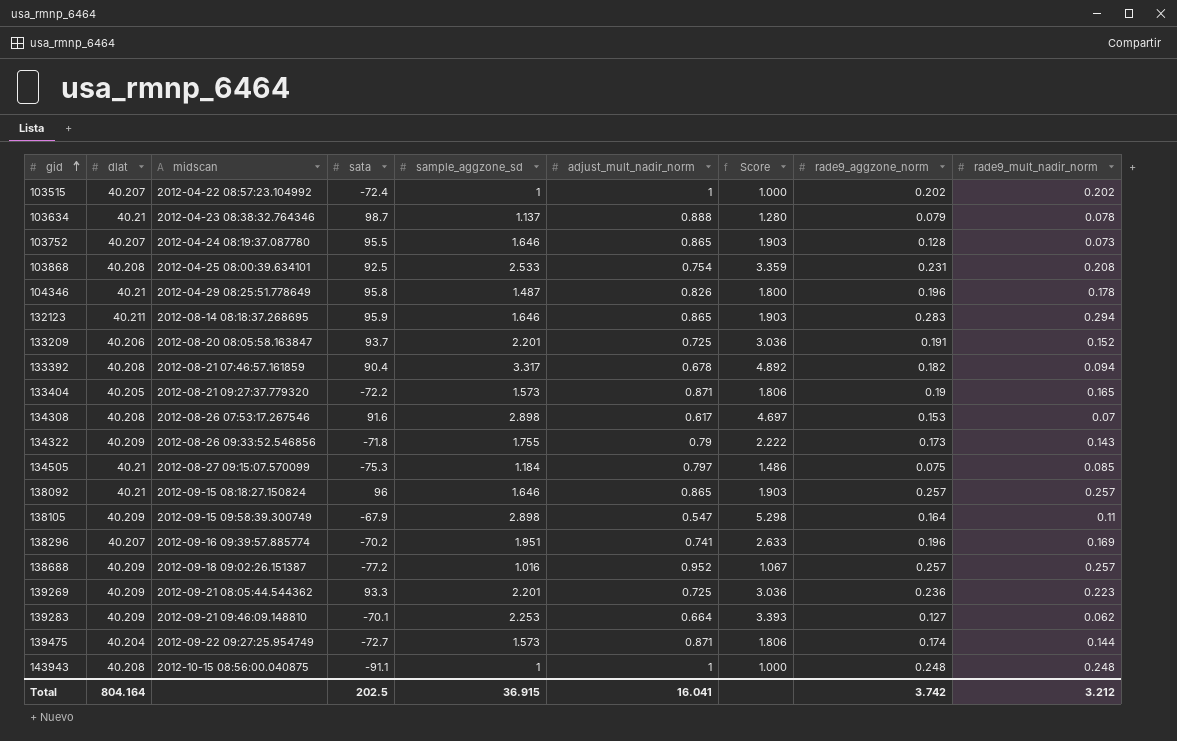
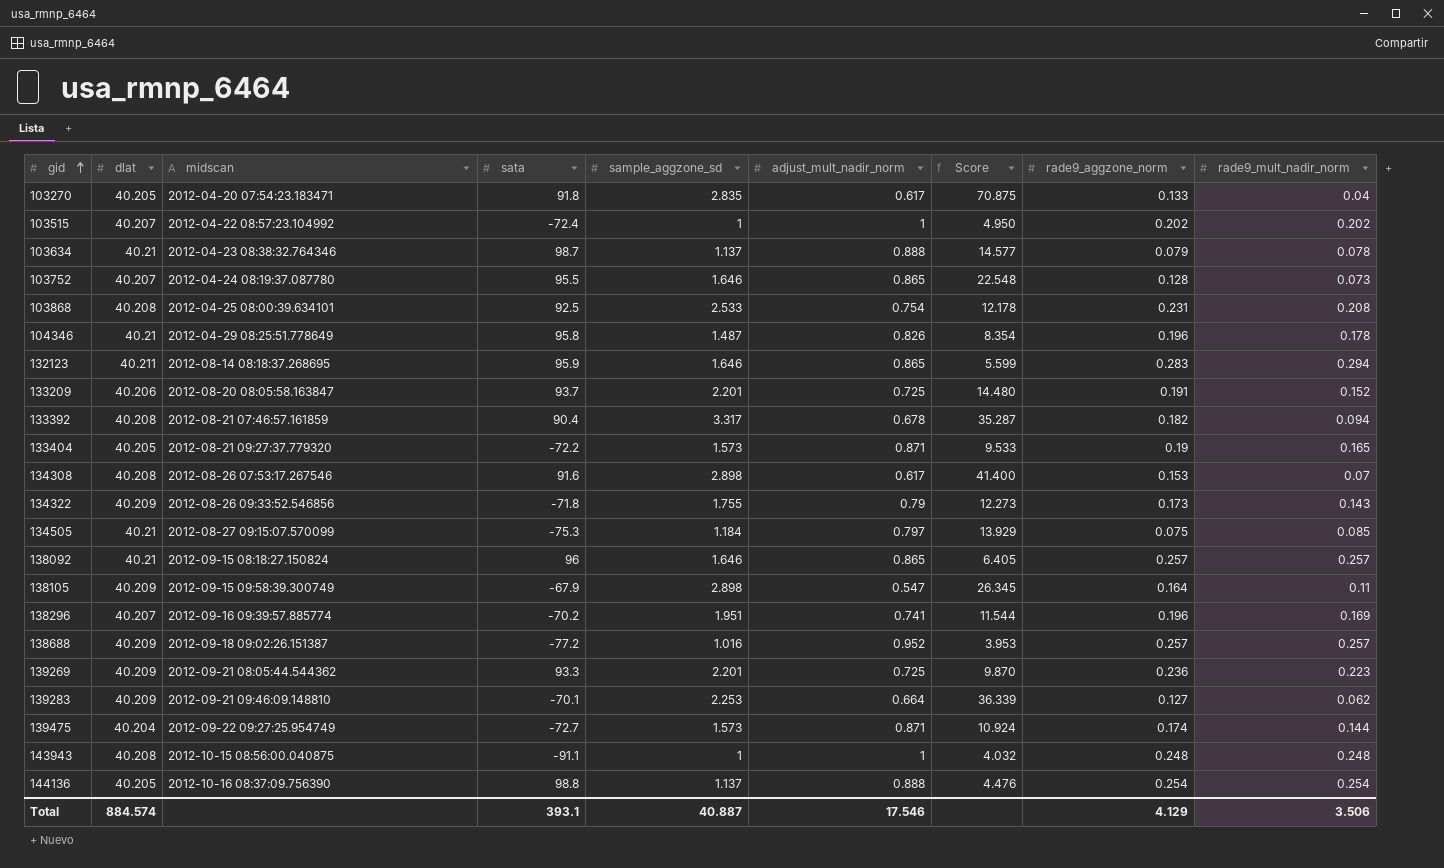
column Score | formula: [sample_aggzone_sd] / [adjust_mult_nadir_norm] -> [sample_aggzone_sd] / [rade9_mult_nadir_norm]
row 103270: none -> 40.205 | 2012-04-20 07:54:23.183471 | 91.8 | 2.835 | 0.617 | 70.875 | 0.133 | 0.04
row 144136: none -> 40.205 | 2012-10-16 08:37:09.756390 | 98.8 | 1.137 | 0.888 | 4.476 | 0.254 | 0.254
Total | dlat: 804.164 -> 884.574
Total | sata: 202.5 -> 393.1
Total | sample_aggzone_sd: 36.915 -> 40.887
Total | adjust_mult_nadir_norm: 16.041 -> 17.546
Total | rade9_aggzone_norm: 3.742 -> 4.129
Total | rade9_mult_nadir_norm: 3.212 -> 3.506

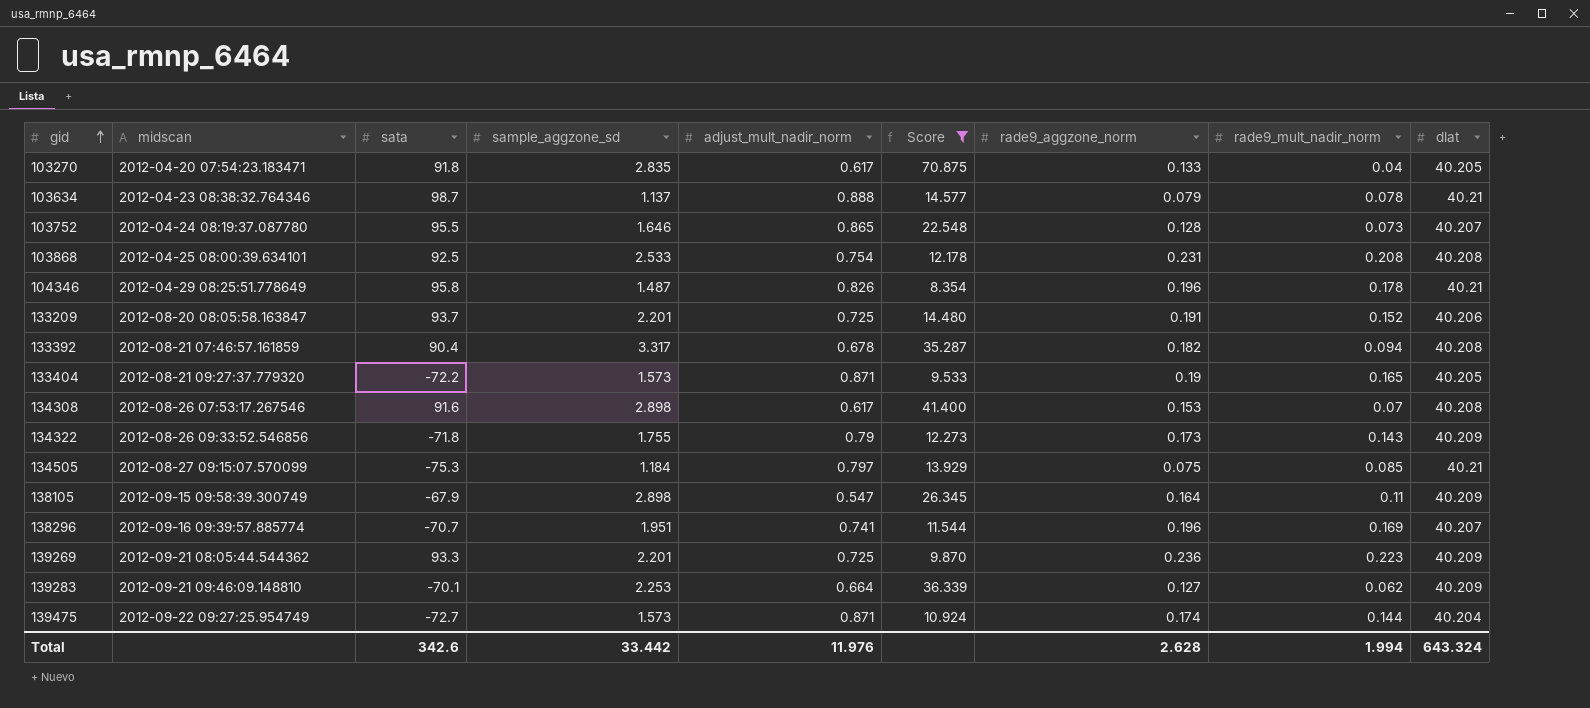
filter: none -> Score >= 8.354
column dlat | position: 2 -> 9
138296 | sata: -70.2 -> -70.7
Total | sata: 393.1 -> 342.6
Total | sample_aggzone_sd: 40.887 -> 33.442
Total | adjust_mult_nadir_norm: 17.546 -> 11.976
Total | rade9_aggzone_norm: 4.129 -> 2.628
Total | rade9_mult_nadir_norm: 3.506 -> 1.994
Total | dlat: 884.574 -> 643.324

